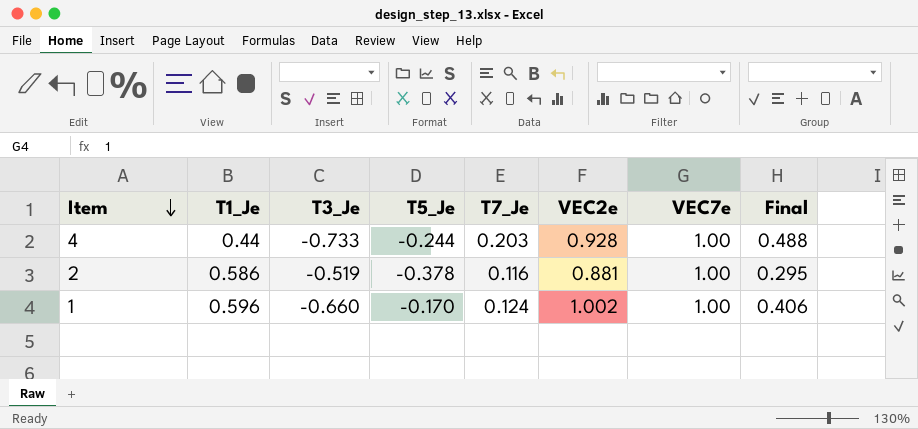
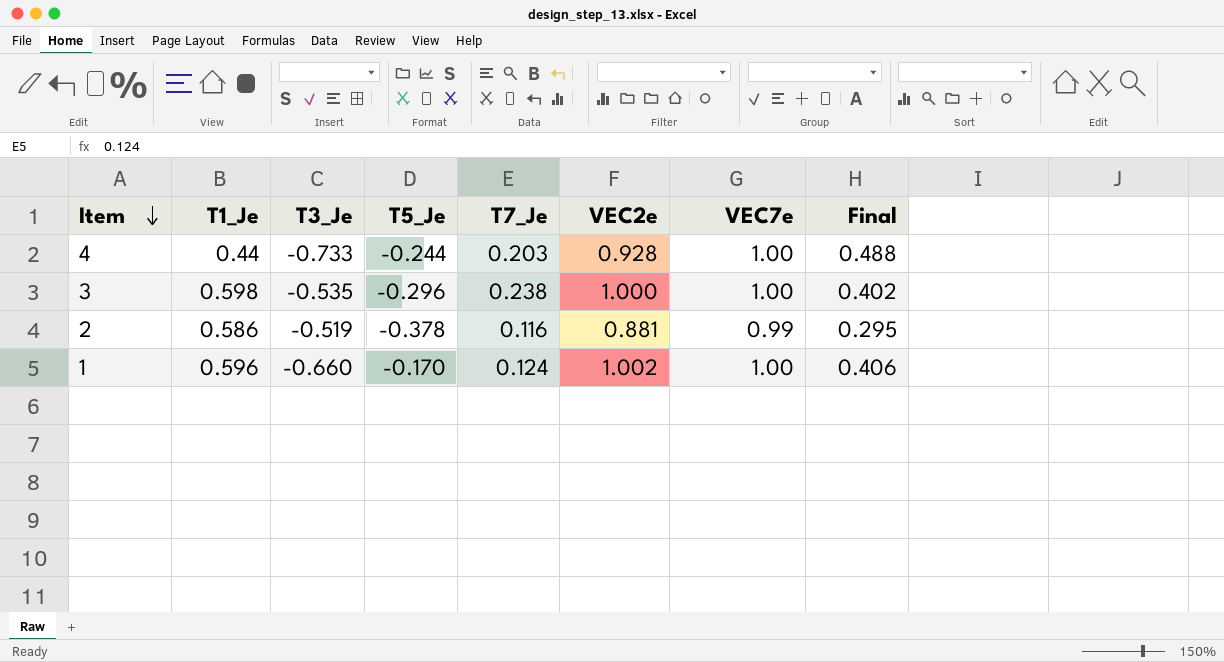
row 3: none -> 0.598 | -0.535 | -0.296 | 0.238 | 1.000 | 1.00 | 0.402
2 | VEC7e: 1.00 -> 0.99

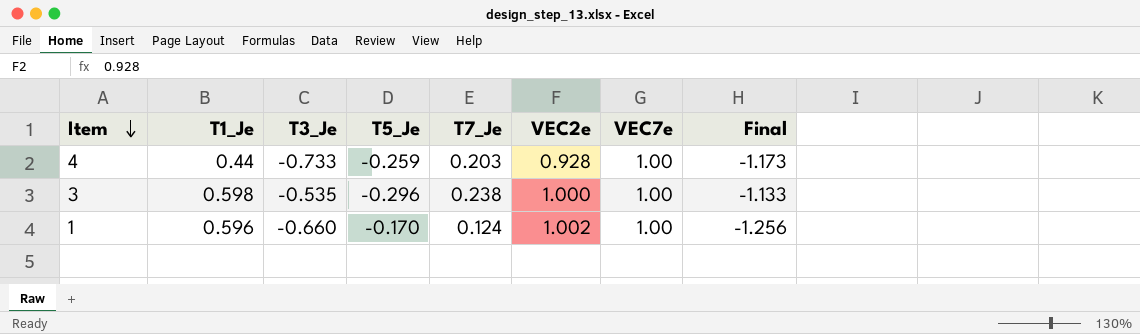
column Final | formula: [VEC2e] - [T1_Je] -> [T3_Je] - [T1_Je]
row 2: 0.586 | -0.519 | -0.378 | 0.116 | 0.881 | 0.99 | 0.295 -> none
4 | T5_Je: -0.244 -> -0.259

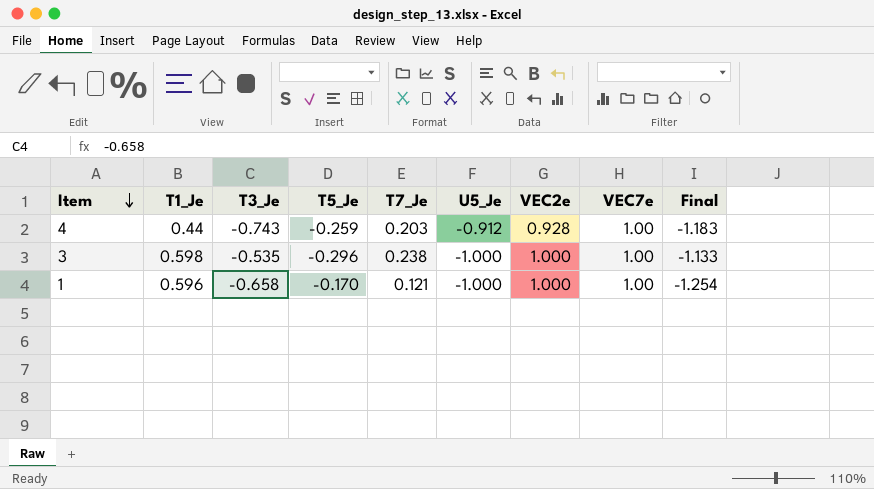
column U5_Je | position: none -> 6
4 | T3_Je: -0.733 -> -0.743
4 | Final: -1.173 -> -1.183
1 | T3_Je: -0.660 -> -0.658
1 | T7_Je: 0.124 -> 0.121
1 | VEC2e: 1.002 -> 1.000
1 | Final: -1.256 -> -1.254

